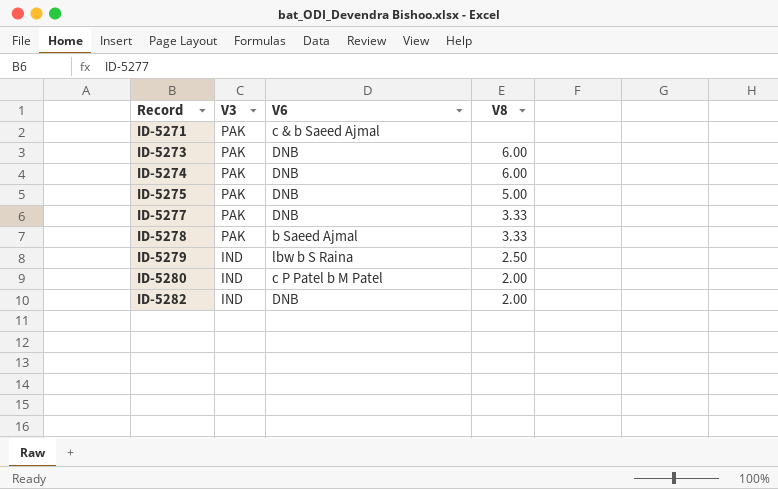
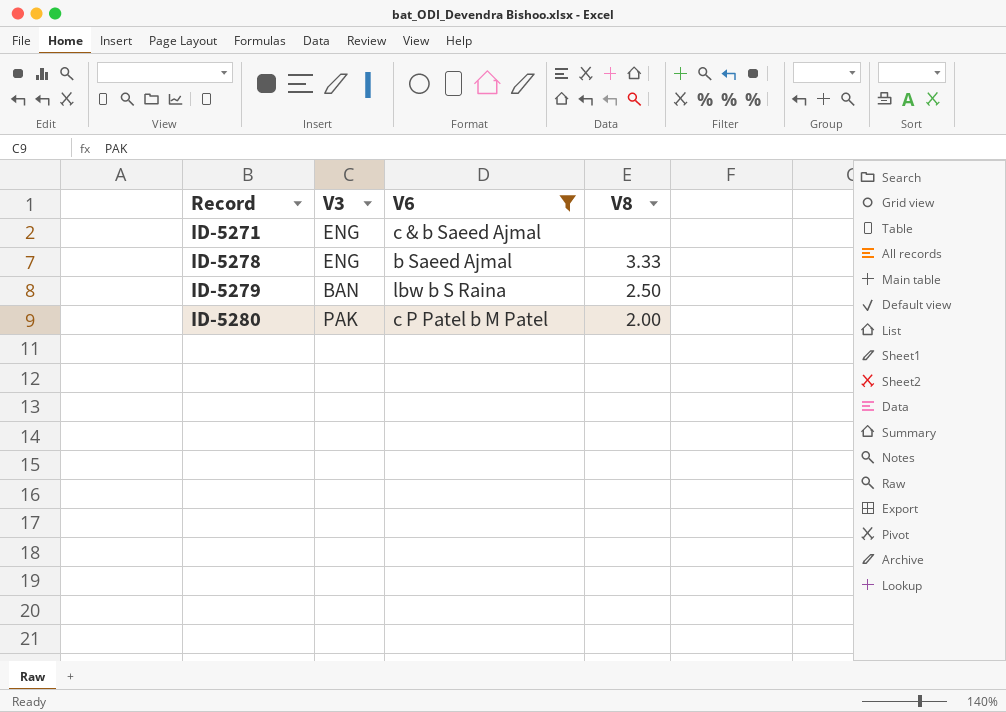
filter: none -> V6 != DNB
ID-5271 | V3: PAK -> ENG
ID-5278 | V3: PAK -> ENG
ID-5279 | V3: IND -> BAN
ID-5280 | V3: IND -> PAK

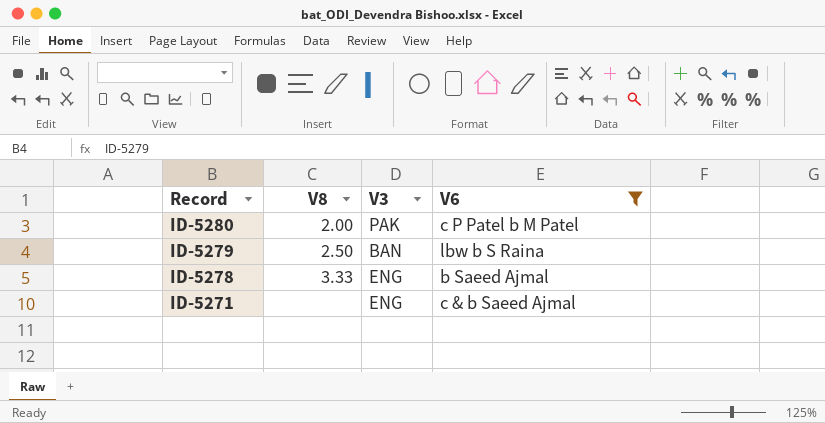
row order: Record ascending -> Record descending
column V8 | position: 4 -> 2

